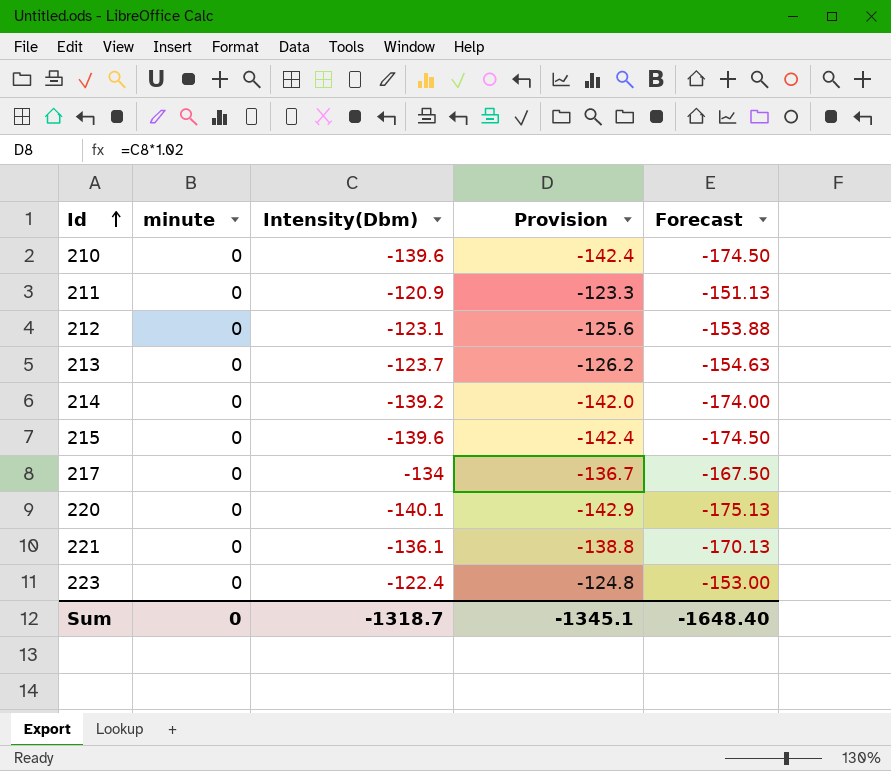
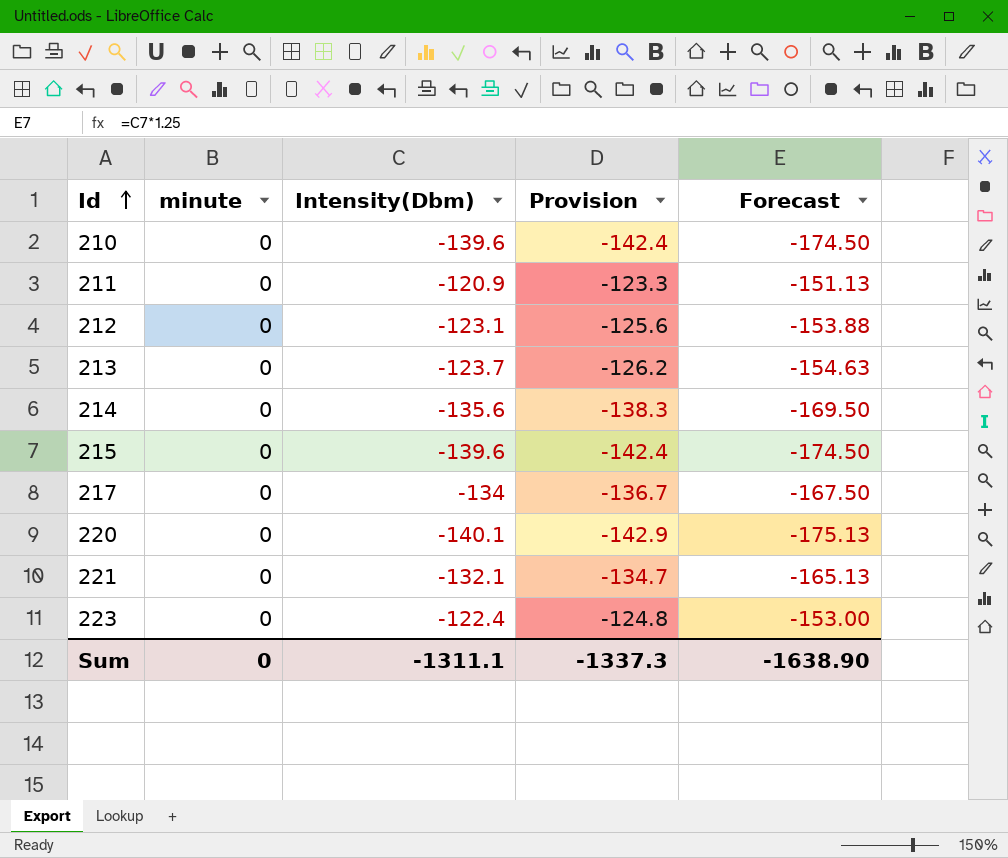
214 | Intensity(Dbm): -139.2 -> -135.6
214 | Provision: -142.0 -> -138.3
214 | Forecast: -174.00 -> -169.50
221 | Intensity(Dbm): -136.1 -> -132.1
221 | Provision: -138.8 -> -134.7
221 | Forecast: -170.13 -> -165.13
Sum | Intensity(Dbm): -1318.7 -> -1311.1
Sum | Provision: -1345.1 -> -1337.3
Sum | Forecast: -1648.40 -> -1638.90

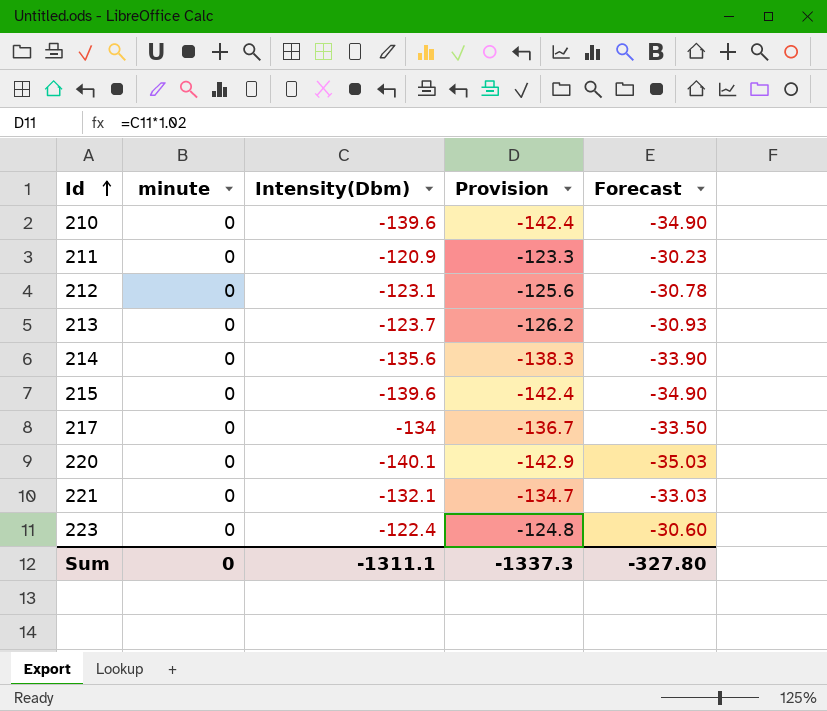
column Forecast | formula: [Intensity(Dbm)] * 1.25 -> [Intensity(Dbm)] * 0.25
Sum | Forecast: -1638.90 -> -327.80

